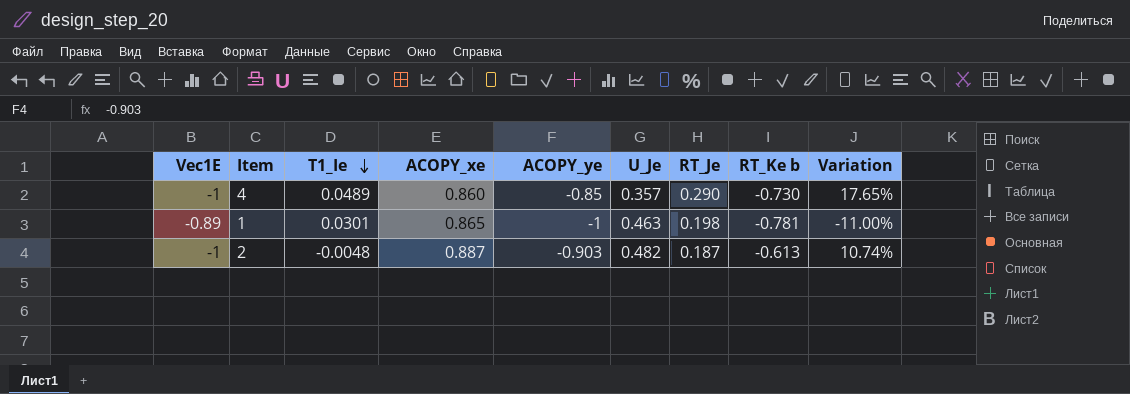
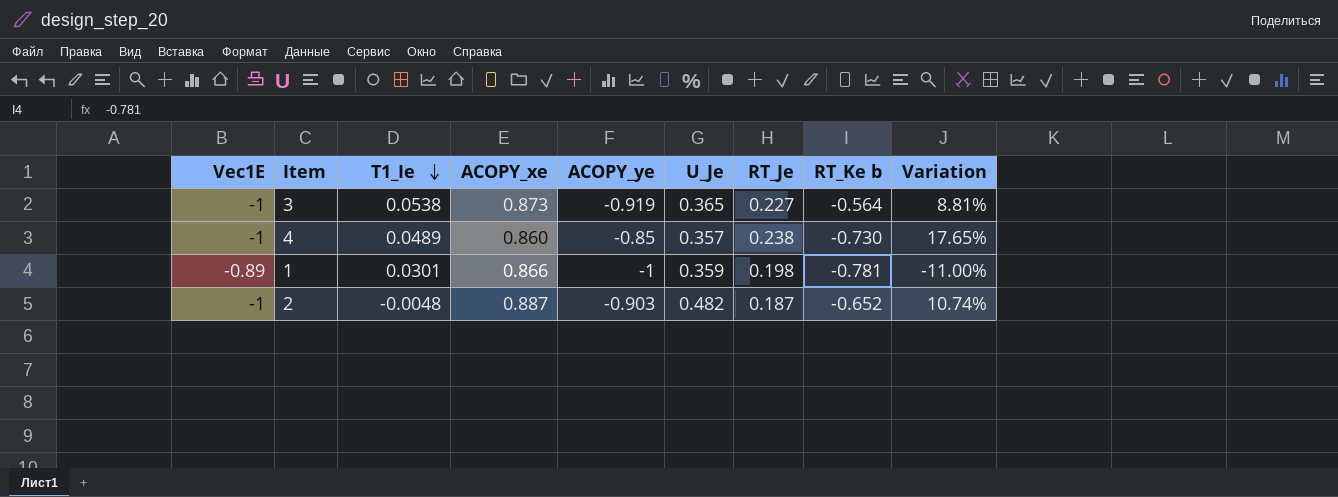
row 3: none -> -1 | 0.0538 | 0.873 | -0.919 | 0.365 | 0.227 | -0.564 | 8.81%
4 | RT_Je: 0.290 -> 0.238
1 | ACOPY_xe: 0.865 -> 0.866
1 | U_Je: 0.463 -> 0.359
2 | RT_Ke b: -0.613 -> -0.652

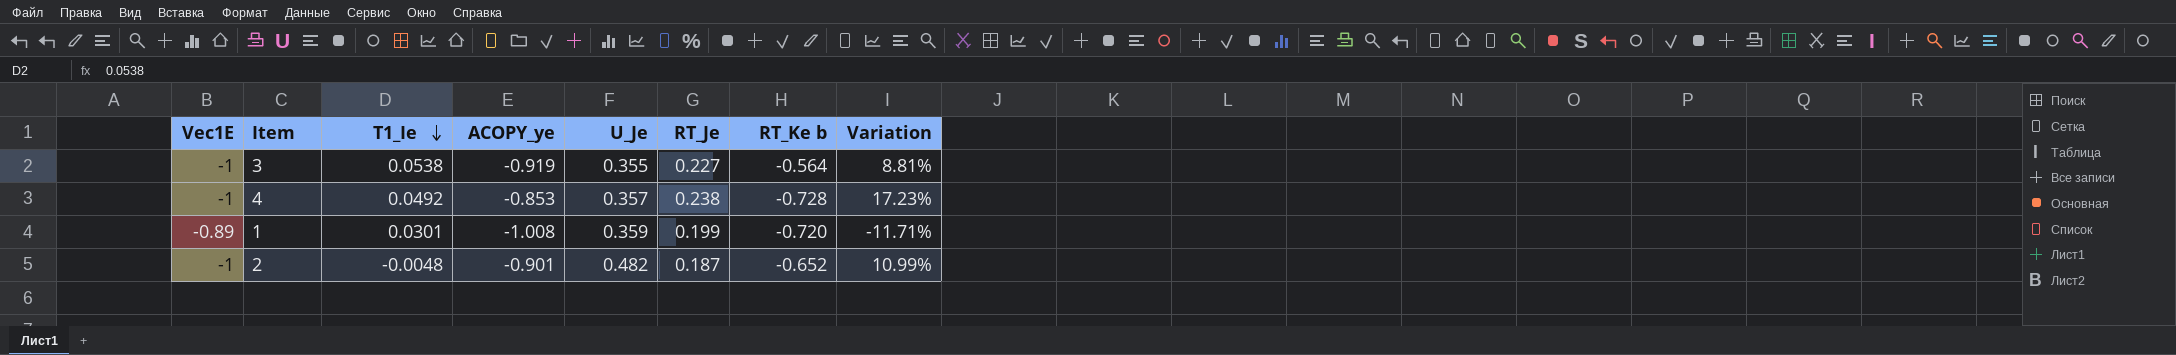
column ACOPY_xe | position: 4 -> none
3 | U_Je: 0.365 -> 0.355
4 | T1_Ie: 0.0489 -> 0.0492
4 | ACOPY_ye: -0.85 -> -0.853
4 | RT_Ke b: -0.730 -> -0.728
4 | Variation: 17.65% -> 17.23%
1 | ACOPY_ye: -1 -> -1.008
1 | RT_Je: 0.198 -> 0.199
1 | RT_Ke b: -0.781 -> -0.720
1 | Variation: -11.00% -> -11.71%
2 | ACOPY_ye: -0.903 -> -0.901
2 | Variation: 10.74% -> 10.99%

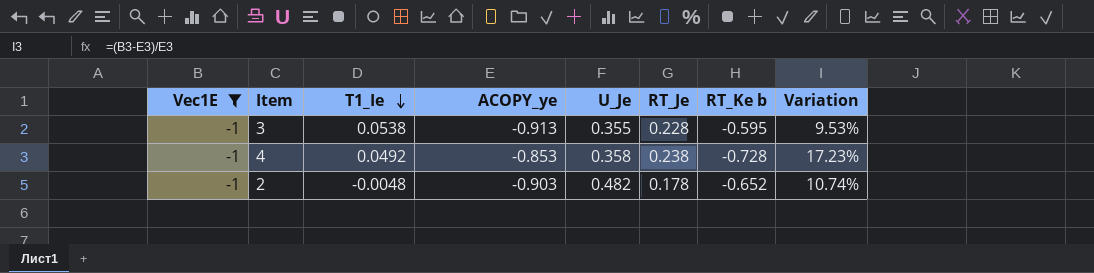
filter: none -> Vec1E = -1
3 | ACOPY_ye: -0.919 -> -0.913
3 | RT_Je: 0.227 -> 0.228
3 | RT_Ke b: -0.564 -> -0.595
3 | Variation: 8.81% -> 9.53%
4 | U_Je: 0.357 -> 0.358
2 | ACOPY_ye: -0.901 -> -0.903
2 | RT_Je: 0.187 -> 0.178
2 | Variation: 10.99% -> 10.74%

